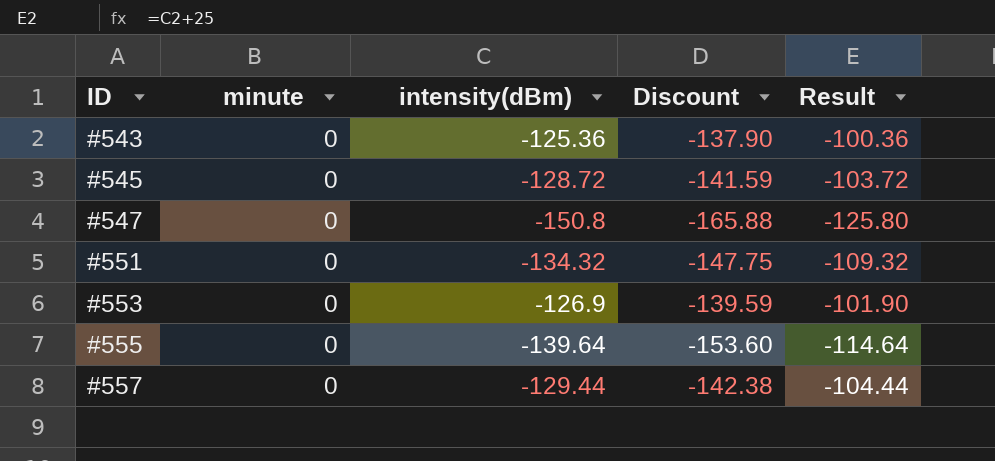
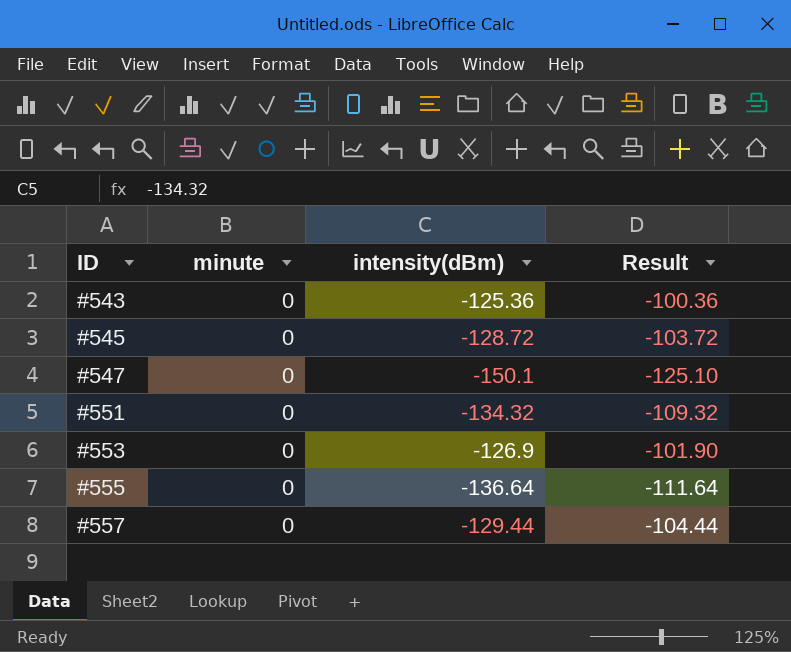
column Discount | formula: [intensity(dBm)] * 1.1 -> none
#547 | intensity(dBm): -150.8 -> -150.1
#547 | Result: -125.80 -> -125.10
#555 | intensity(dBm): -139.64 -> -136.64
#555 | Result: -114.64 -> -111.64

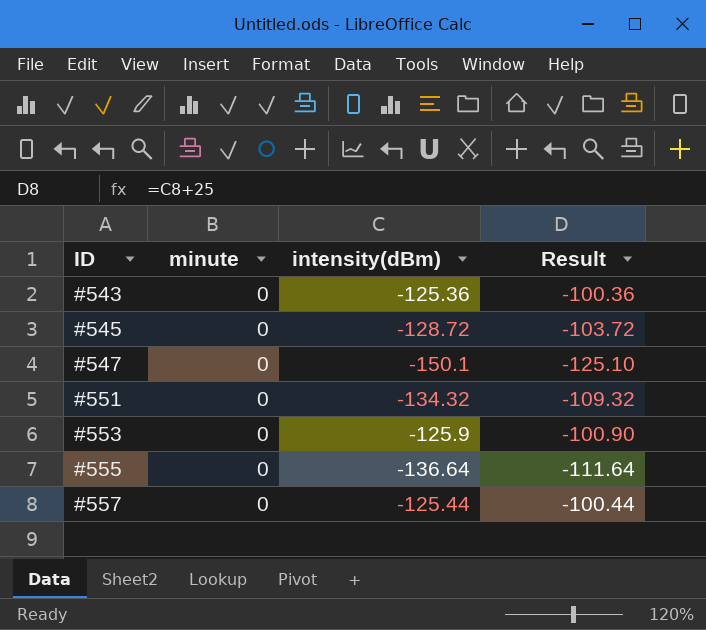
#553 | intensity(dBm): -126.9 -> -125.9
#553 | Result: -101.90 -> -100.90
#557 | intensity(dBm): -129.44 -> -125.44
#557 | Result: -104.44 -> -100.44

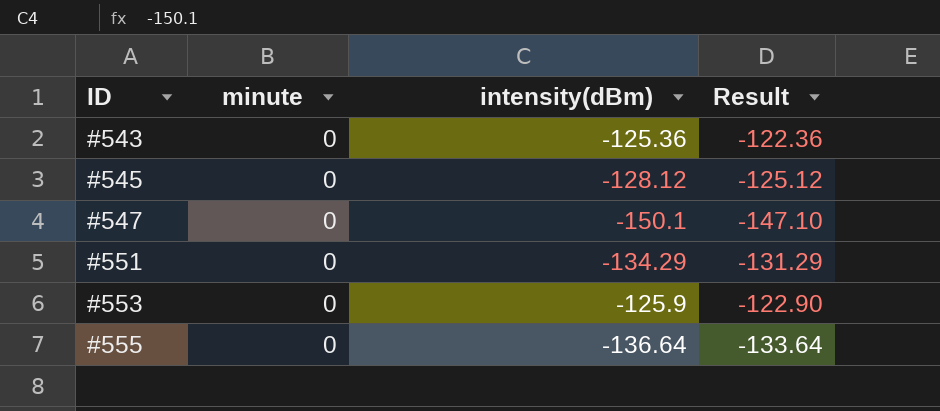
column Result | formula: [intensity(dBm)] + 25 -> [intensity(dBm)] + 3
row #557: 0 | -125.44 | -100.44 -> none
#545 | intensity(dBm): -128.72 -> -128.12
#551 | intensity(dBm): -134.32 -> -134.29

